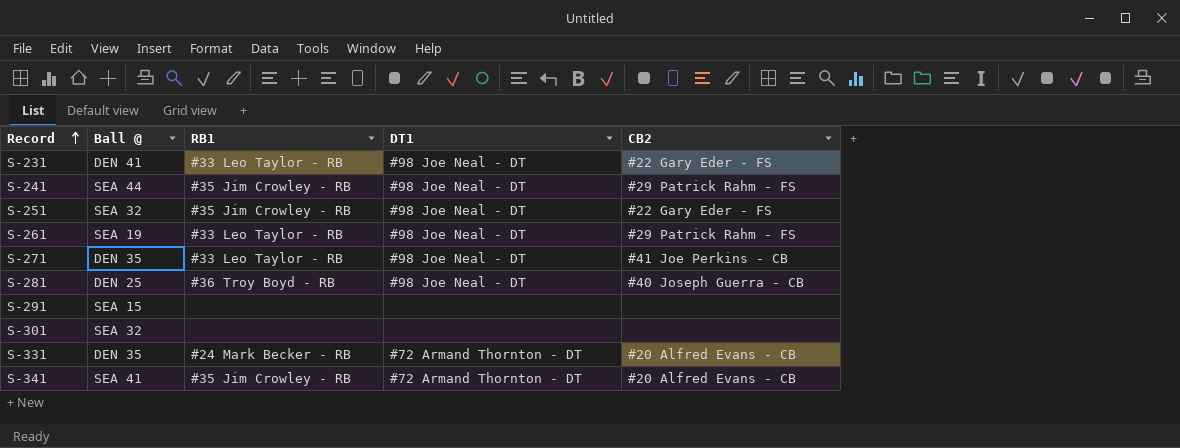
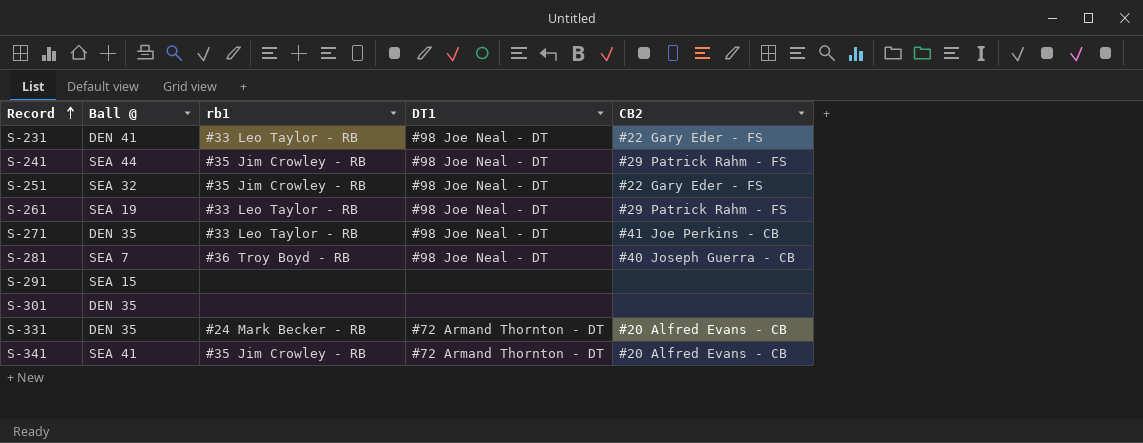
column name: RB1 -> rb1
S-281 | Ball @: DEN 25 -> SEA 7
S-301 | Ball @: SEA 32 -> DEN 35

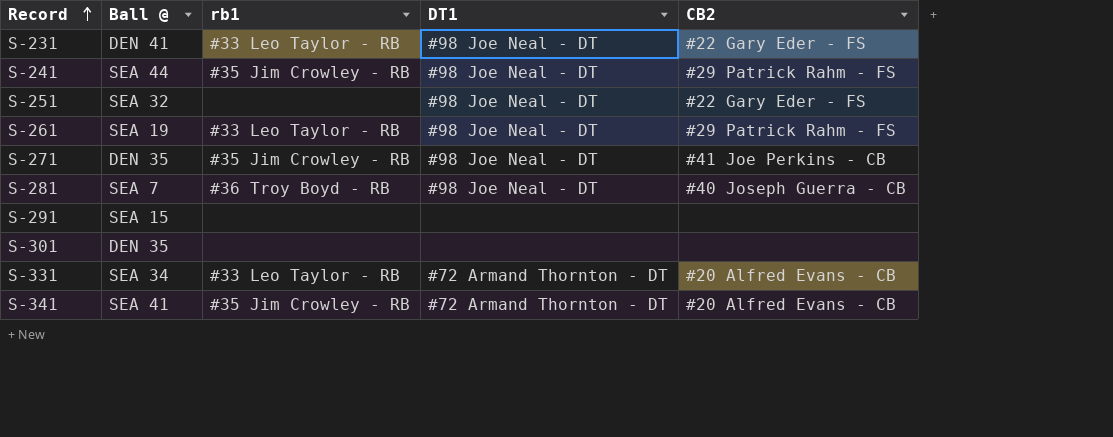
S-251 | rb1: #35 Jim Crowley - RB -> none
S-271 | rb1: #33 Leo Taylor - RB -> #35 Jim Crowley - RB
S-331 | Ball @: DEN 35 -> SEA 34
S-331 | rb1: #24 Mark Becker - RB -> #33 Leo Taylor - RB

